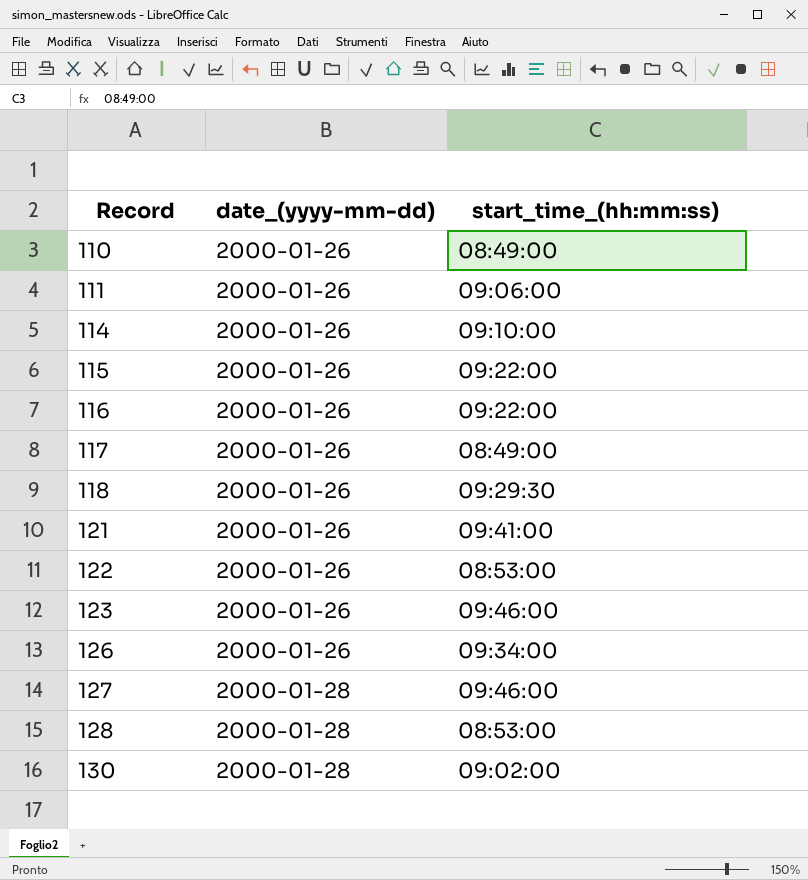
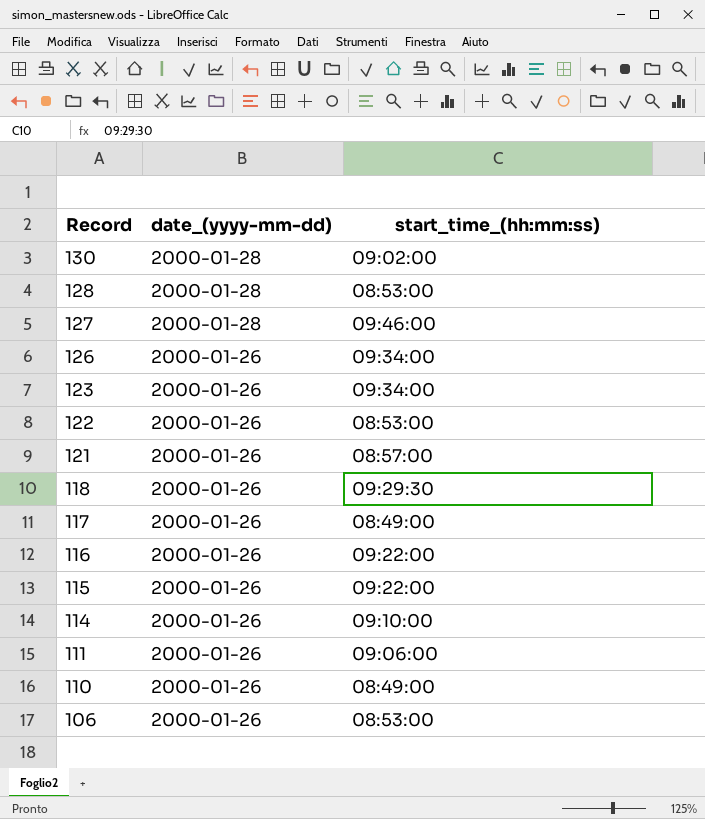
row order: Record ascending -> Record descending
123 | start_time_(hh:mm:ss): 09:46:00 -> 09:34:00
121 | start_time_(hh:mm:ss): 09:41:00 -> 08:57:00
row 106: none -> 2000-01-26 | 08:53:00

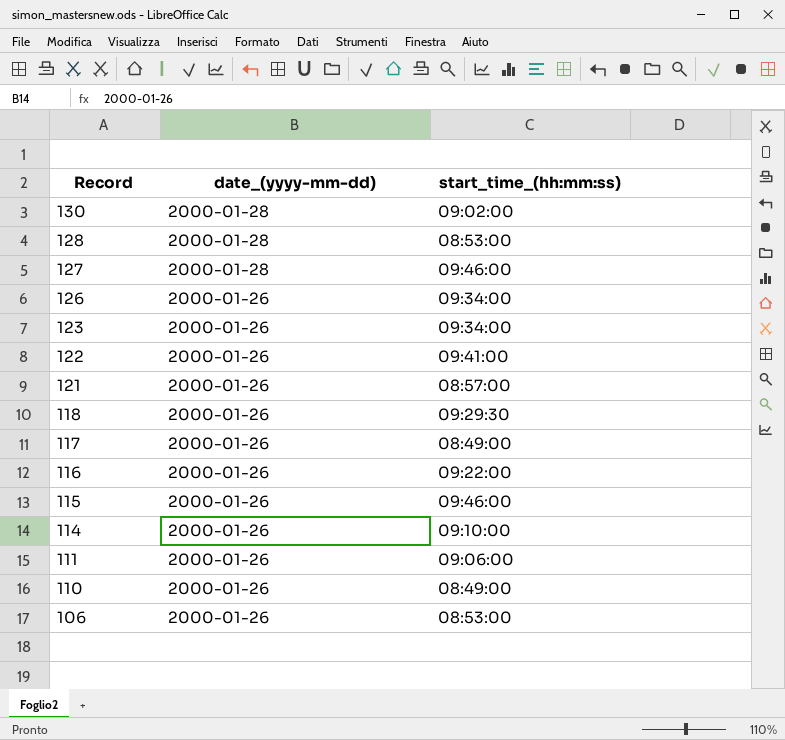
122 | start_time_(hh:mm:ss): 08:53:00 -> 09:41:00
115 | start_time_(hh:mm:ss): 09:22:00 -> 09:46:00

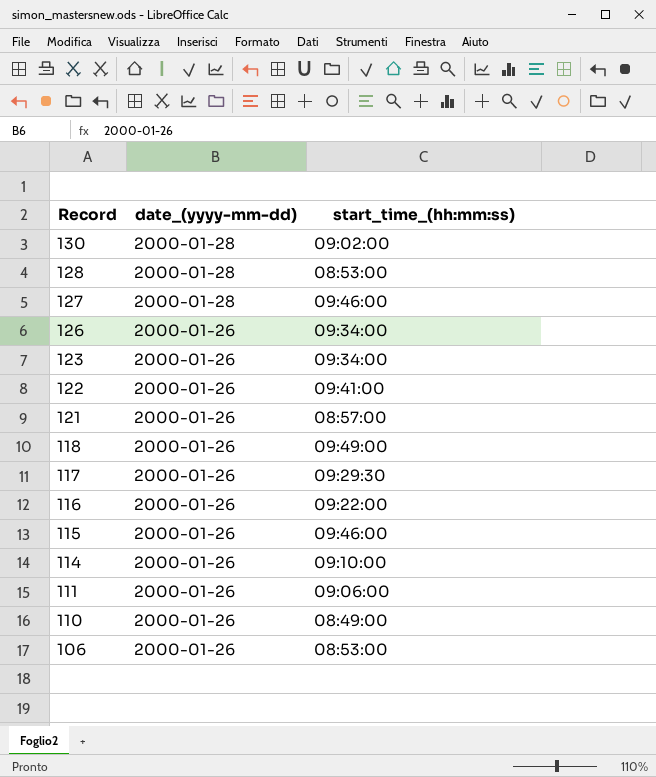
118 | start_time_(hh:mm:ss): 09:29:30 -> 09:49:00
117 | start_time_(hh:mm:ss): 08:49:00 -> 09:29:30

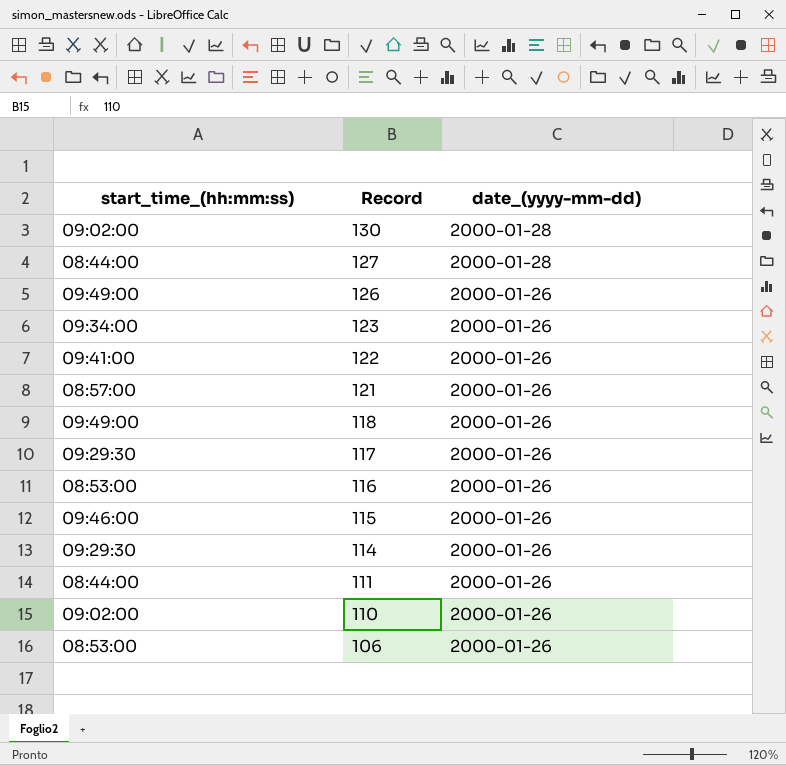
column start_time_(hh:mm:ss) | position: 3 -> 1
row 128: 2000-01-28 | 08:53:00 -> none
127 | start_time_(hh:mm:ss): 09:46:00 -> 08:44:00
126 | start_time_(hh:mm:ss): 09:34:00 -> 09:49:00
116 | start_time_(hh:mm:ss): 09:22:00 -> 08:53:00
114 | start_time_(hh:mm:ss): 09:10:00 -> 09:29:30
111 | start_time_(hh:mm:ss): 09:06:00 -> 08:44:00
110 | start_time_(hh:mm:ss): 08:49:00 -> 09:02:00

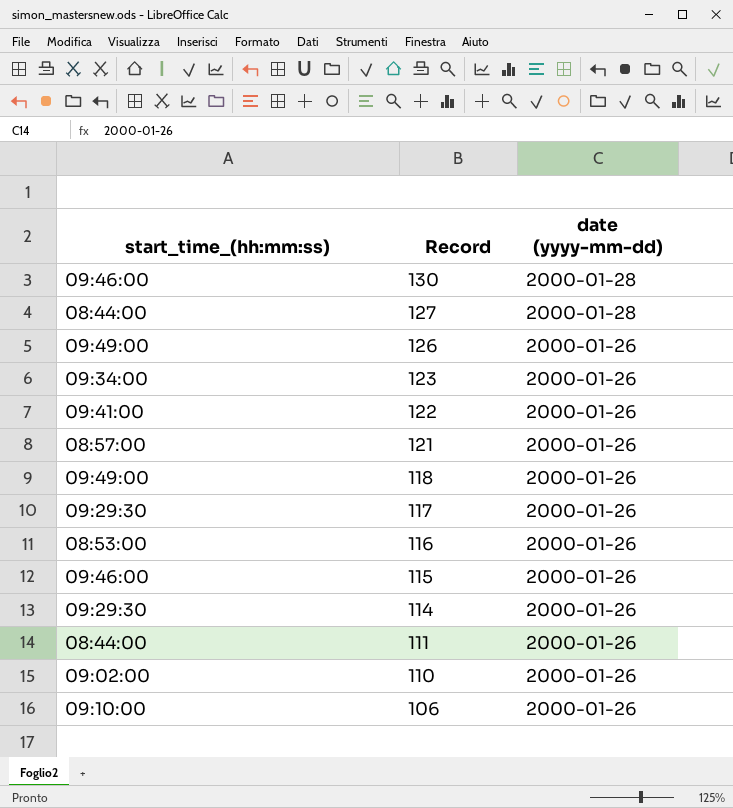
column name: date_(yyyy-mm-dd) -> date (yyyy-mm-dd)
130 | start_time_(hh:mm:ss): 09:02:00 -> 09:46:00
106 | start_time_(hh:mm:ss): 08:53:00 -> 09:10:00

